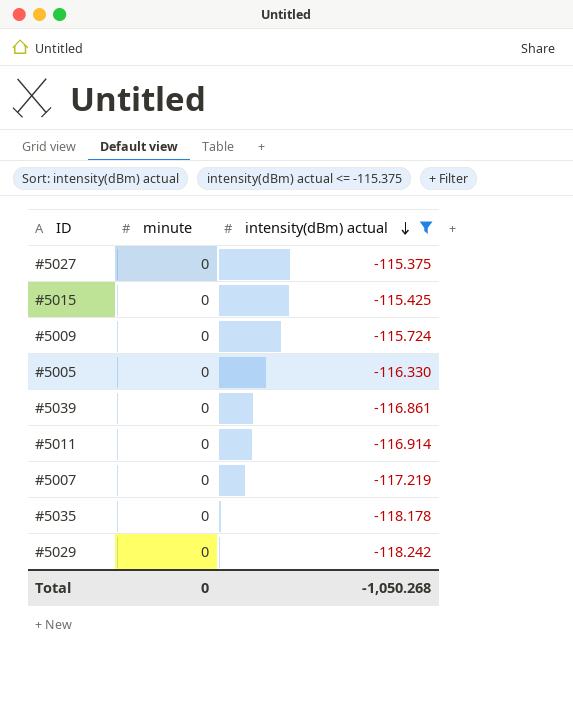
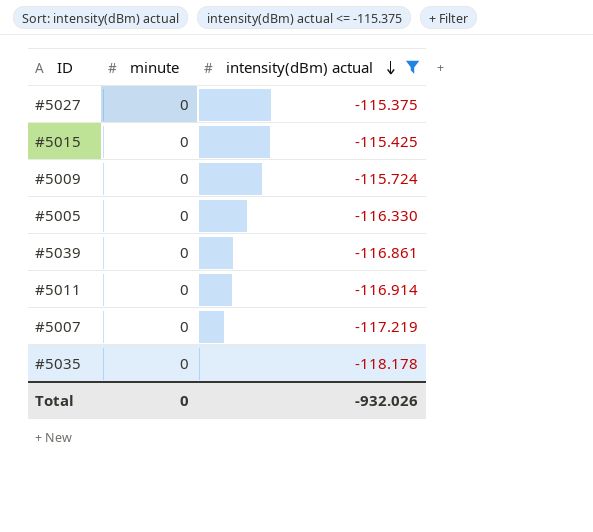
row #5029: 0 | -118.242 -> none
Total | intensity(dBm) actual: -1,050.268 -> -932.026

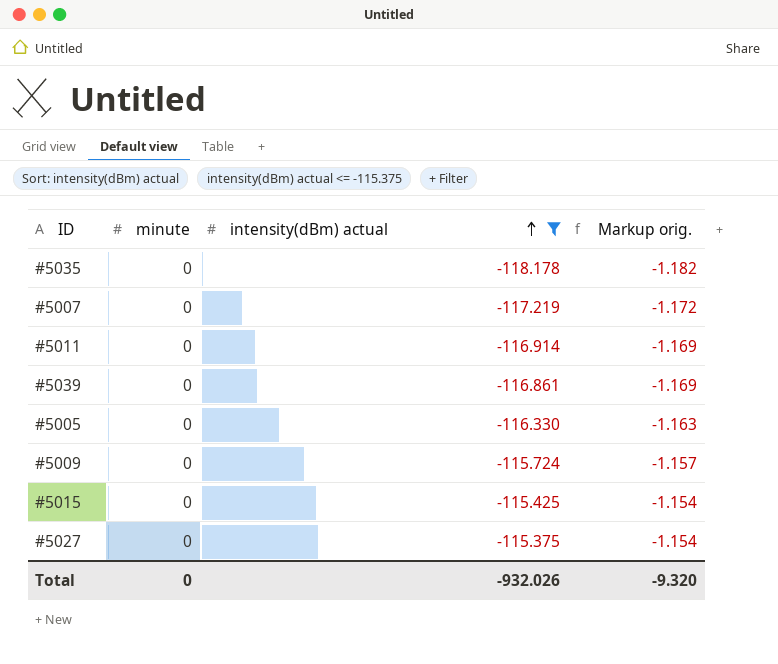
row order: intensity(dBm) actual descending -> intensity(dBm) actual ascending
column Markup orig. | formula: none -> [intensity(dBm) actual] * 0.01

